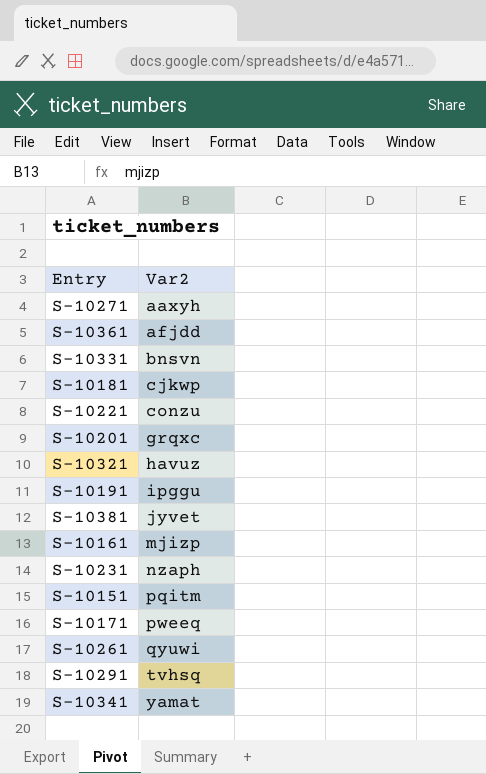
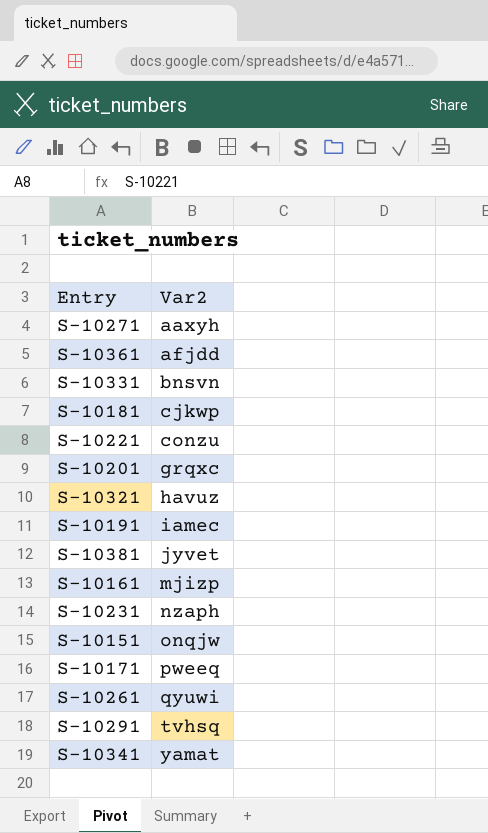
S-10191 | Var2: ipggu -> iamec
S-10151 | Var2: pqitm -> onqjw

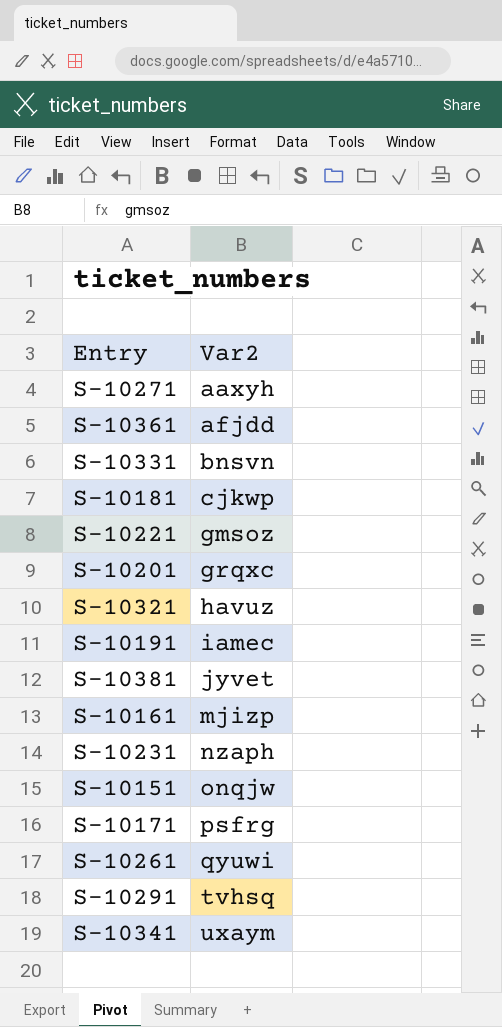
S-10221 | Var2: conzu -> gmsoz
S-10171 | Var2: pweeq -> psfrg
S-10341 | Var2: yamat -> uxaym

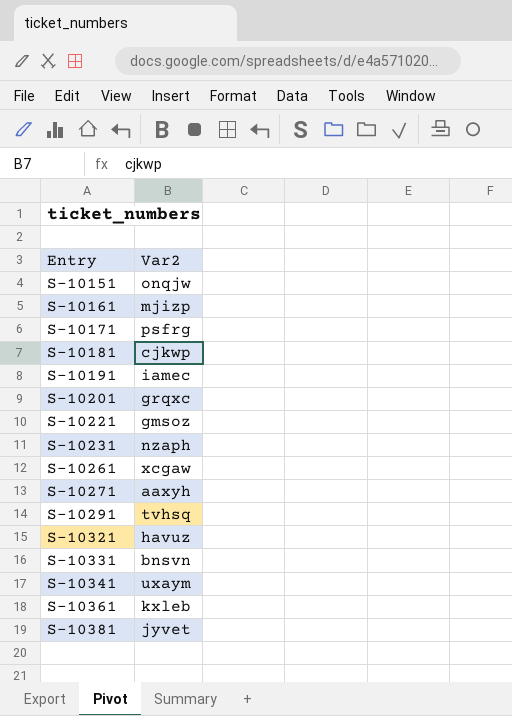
row order: Var2 ascending -> Entry ascending
S-10261 | Var2: qyuwi -> xcgaw
S-10361 | Var2: afjdd -> kxleb

